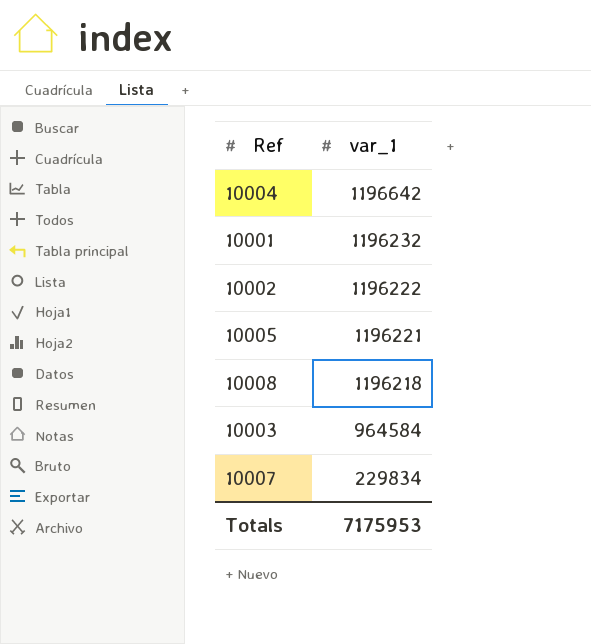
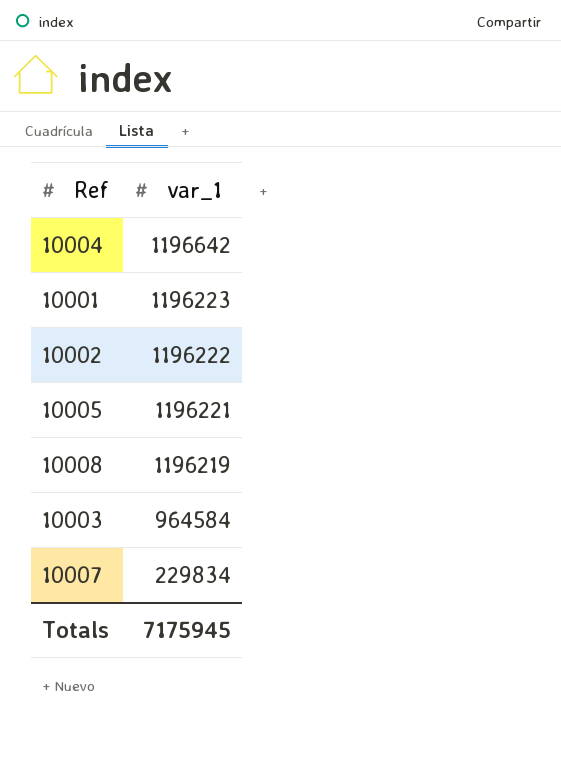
10001 | var_1: 1196232 -> 1196223
10008 | var_1: 1196218 -> 1196219
Totals | var_1: 7175953 -> 7175945

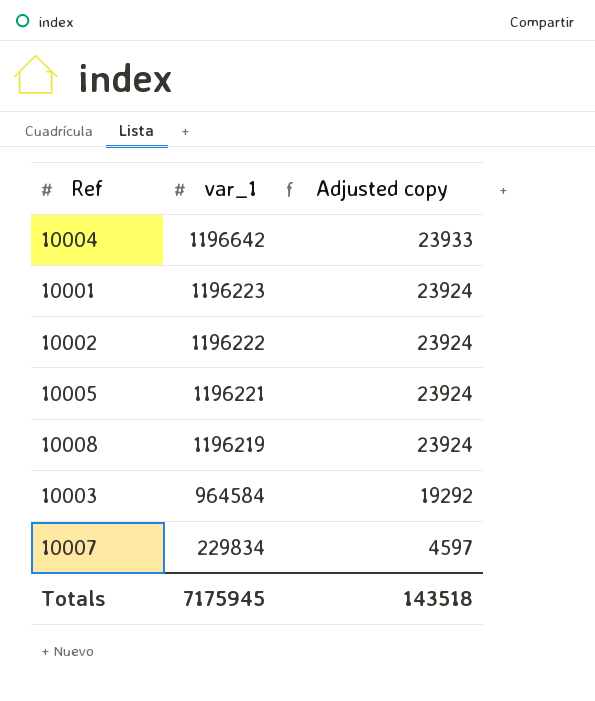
column Adjusted copy | formula: none -> [var_1] * 0.02

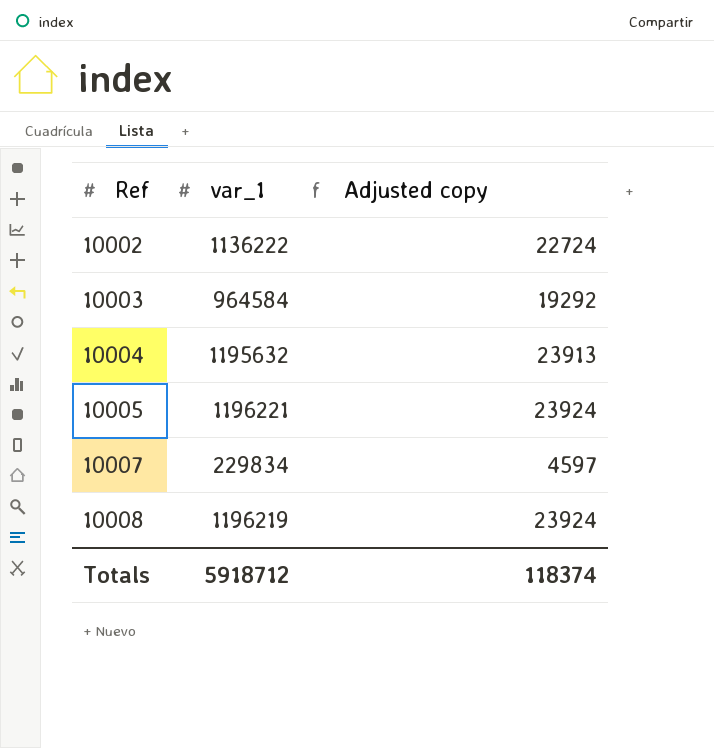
row order: var_1 descending -> Ref ascending
row 10001: 1196223 | 23924 -> none
10002 | var_1: 1196222 -> 1136222
10002 | Adjusted copy: 23924 -> 22724
10004 | var_1: 1196642 -> 1195632
10004 | Adjusted copy: 23933 -> 23913
Totals | var_1: 7175945 -> 5918712
Totals | Adjusted copy: 143518 -> 118374

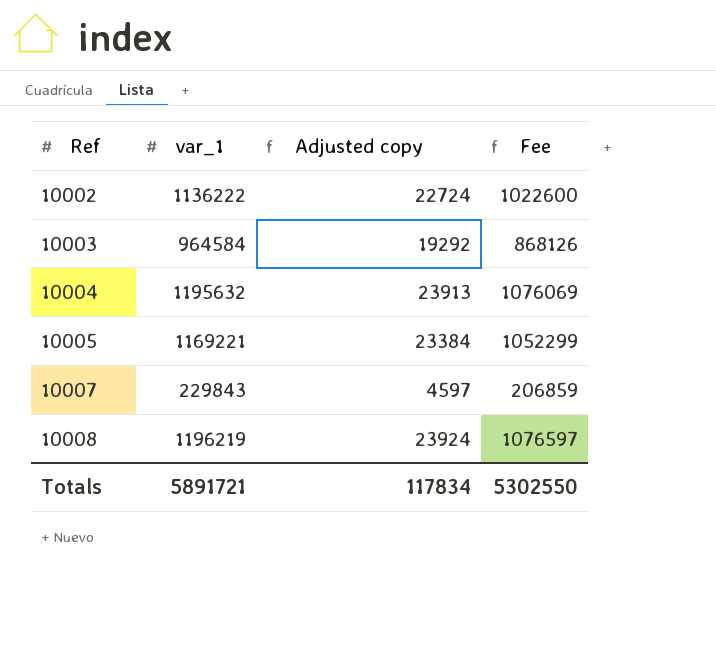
column Fee | formula: none -> [var_1] * 0.9
10005 | var_1: 1196221 -> 1169221
10005 | Adjusted copy: 23924 -> 23384
10007 | var_1: 229834 -> 229843
Totals | var_1: 5918712 -> 5891721
Totals | Adjusted copy: 118374 -> 117834

